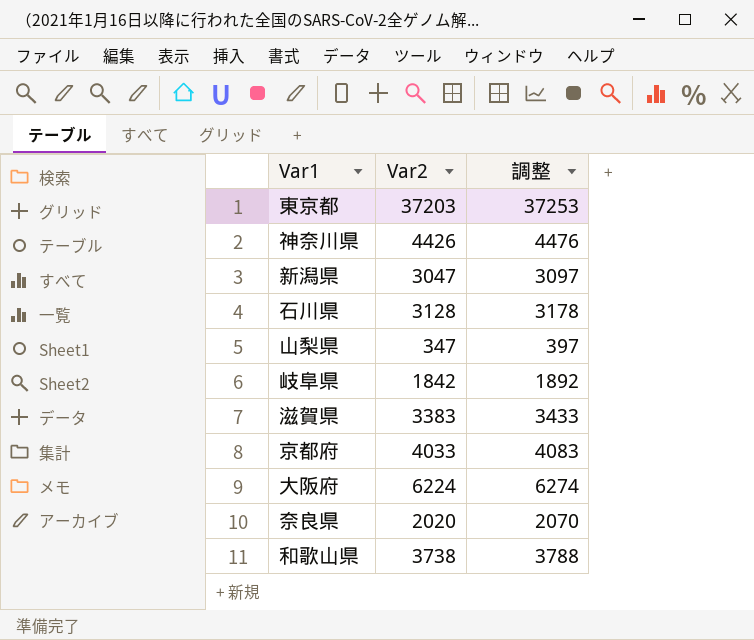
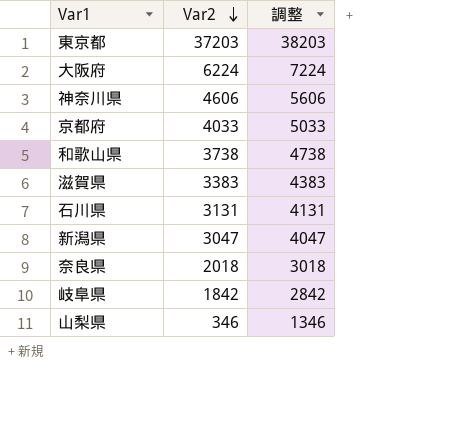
row order: none -> Var2 descending
column 調整 | formula: [Var2] + 50 -> [Var2] + 1000
神奈川県 | Var2: 4426 -> 4606
石川県 | Var2: 3128 -> 3131
奈良県 | Var2: 2020 -> 2018
山梨県 | Var2: 347 -> 346

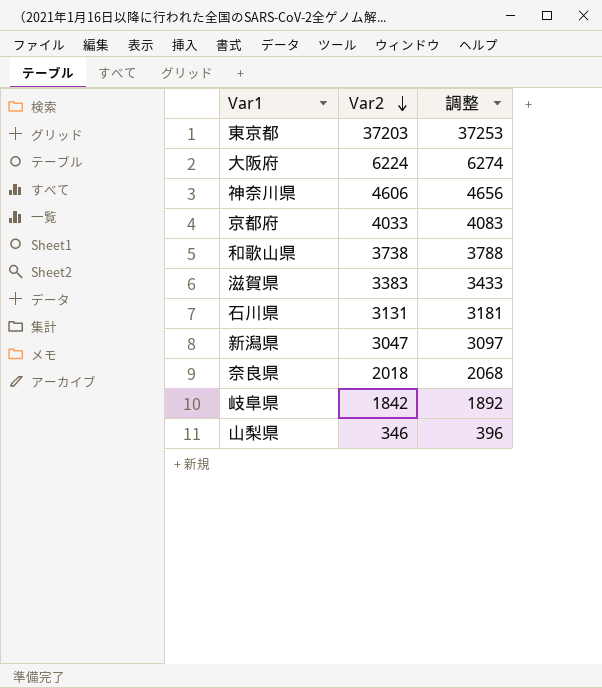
column 調整 | formula: [Var2] + 1000 -> [Var2] + 50

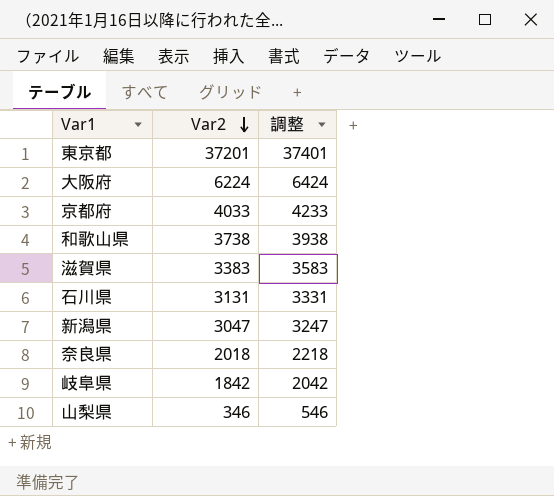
column 調整 | formula: [Var2] + 50 -> [Var2] + 200
row 神奈川県: 4606 | 4656 -> none
東京都 | Var2: 37203 -> 37201

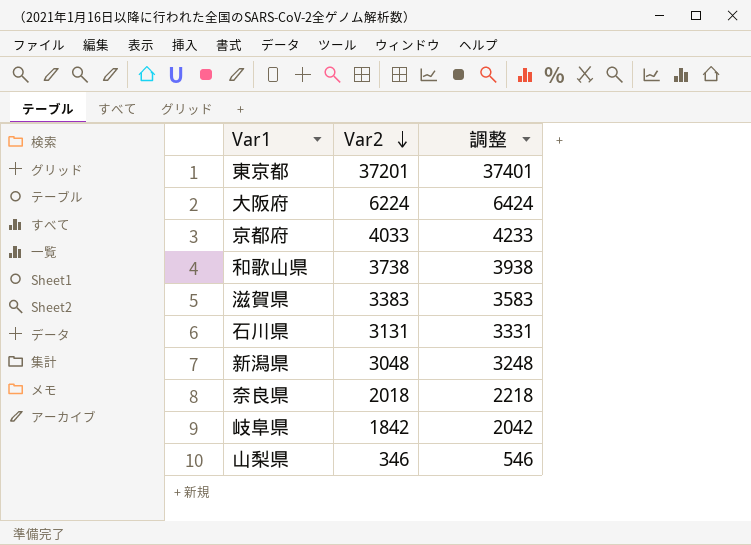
新潟県 | Var2: 3047 -> 3048
新潟県 | 調整: 3247 -> 3248

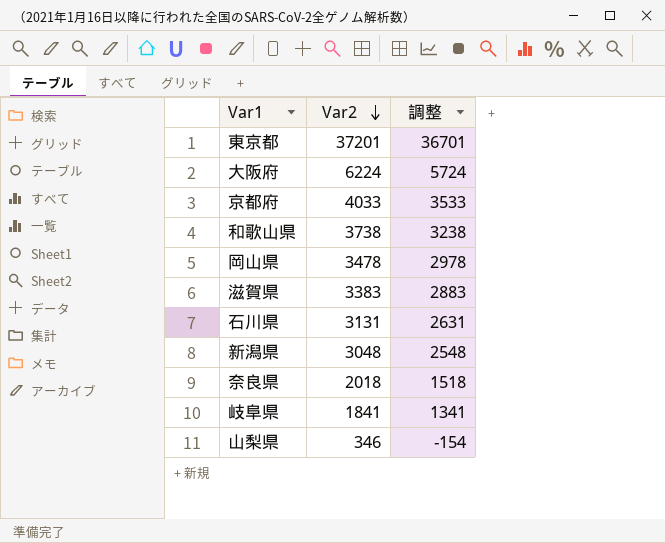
column 調整 | formula: [Var2] + 200 -> [Var2] - 500
row 岡山県: none -> 3478 | 2978
岐阜県 | Var2: 1842 -> 1841

